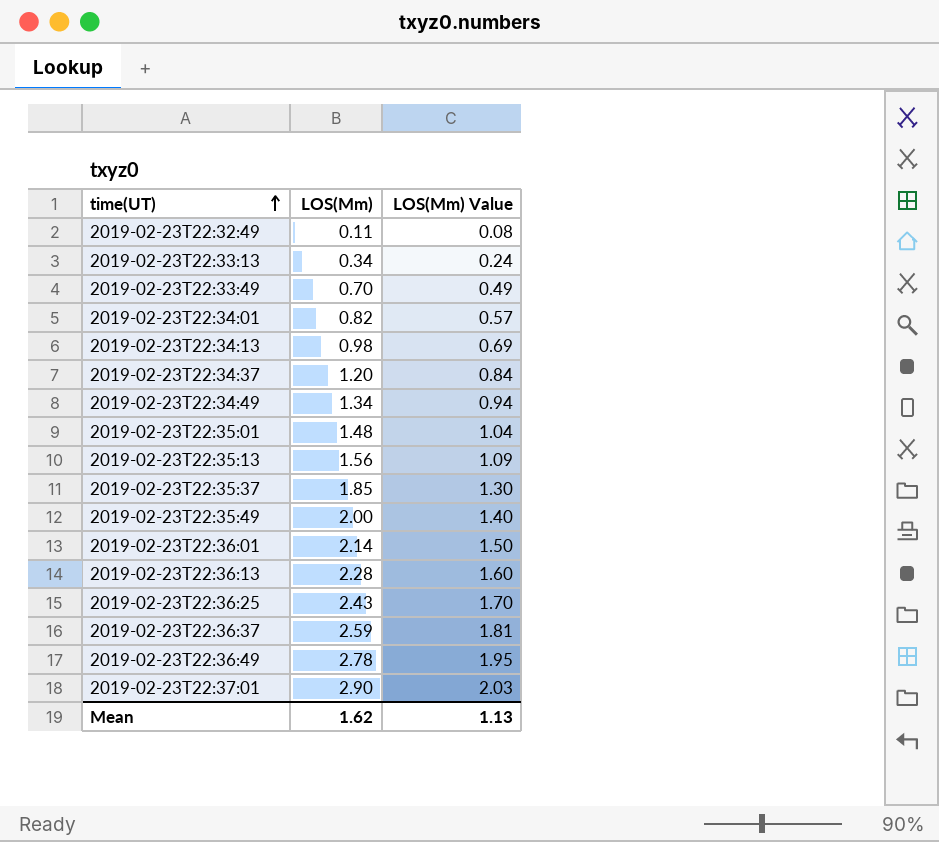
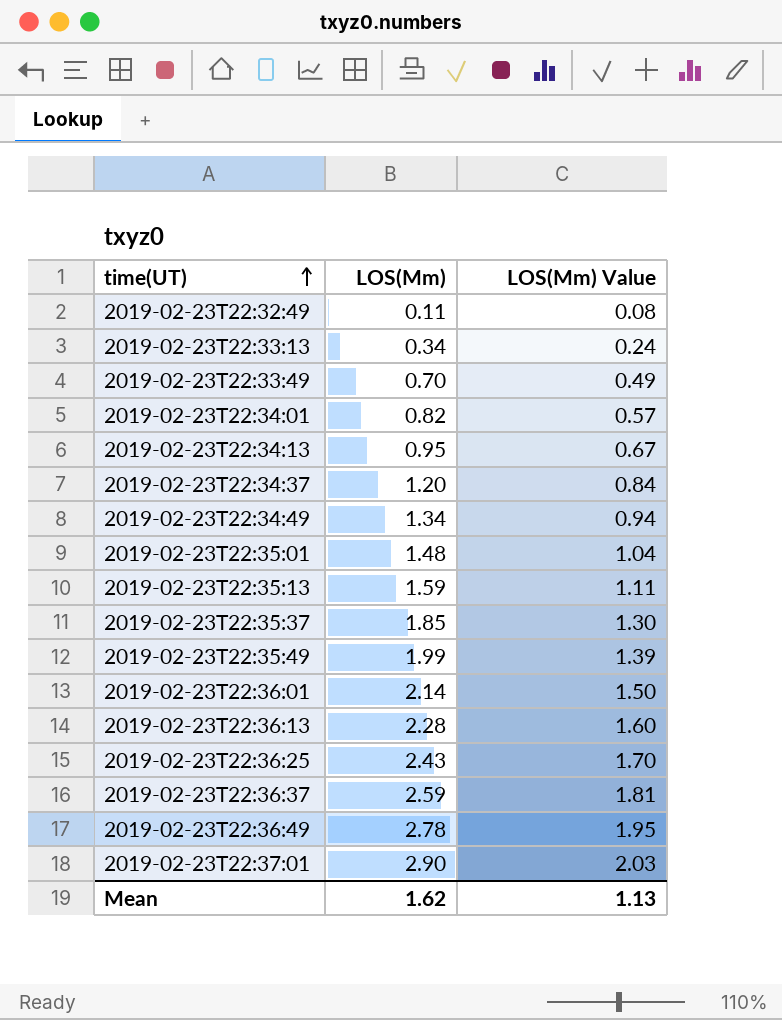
2019-02-23T22:34:13 | LOS(Mm): 0.98 -> 0.95
2019-02-23T22:34:13 | LOS(Mm) Value: 0.69 -> 0.67
2019-02-23T22:35:13 | LOS(Mm): 1.56 -> 1.59
2019-02-23T22:35:13 | LOS(Mm) Value: 1.09 -> 1.11
2019-02-23T22:35:49 | LOS(Mm): 2.00 -> 1.99
2019-02-23T22:35:49 | LOS(Mm) Value: 1.40 -> 1.39

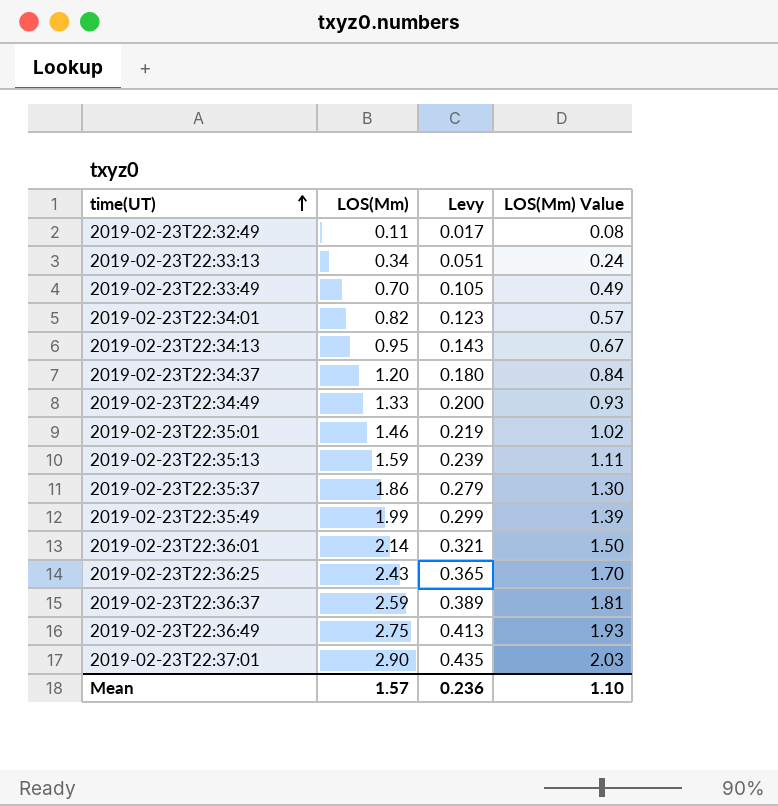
column Levy | formula: none -> [LOS(Mm)] * 0.15
row 2019-02-23T22:36:13: 2.28 | 1.60 -> none
2019-02-23T22:34:49 | LOS(Mm): 1.34 -> 1.33
2019-02-23T22:34:49 | LOS(Mm) Value: 0.94 -> 0.93
2019-02-23T22:35:01 | LOS(Mm): 1.48 -> 1.46
2019-02-23T22:35:01 | LOS(Mm) Value: 1.04 -> 1.02
2019-02-23T22:35:37 | LOS(Mm): 1.85 -> 1.86
2019-02-23T22:36:49 | LOS(Mm): 2.78 -> 2.75
2019-02-23T22:36:49 | LOS(Mm) Value: 1.95 -> 1.93
Mean | LOS(Mm): 1.62 -> 1.57
Mean | LOS(Mm) Value: 1.13 -> 1.10

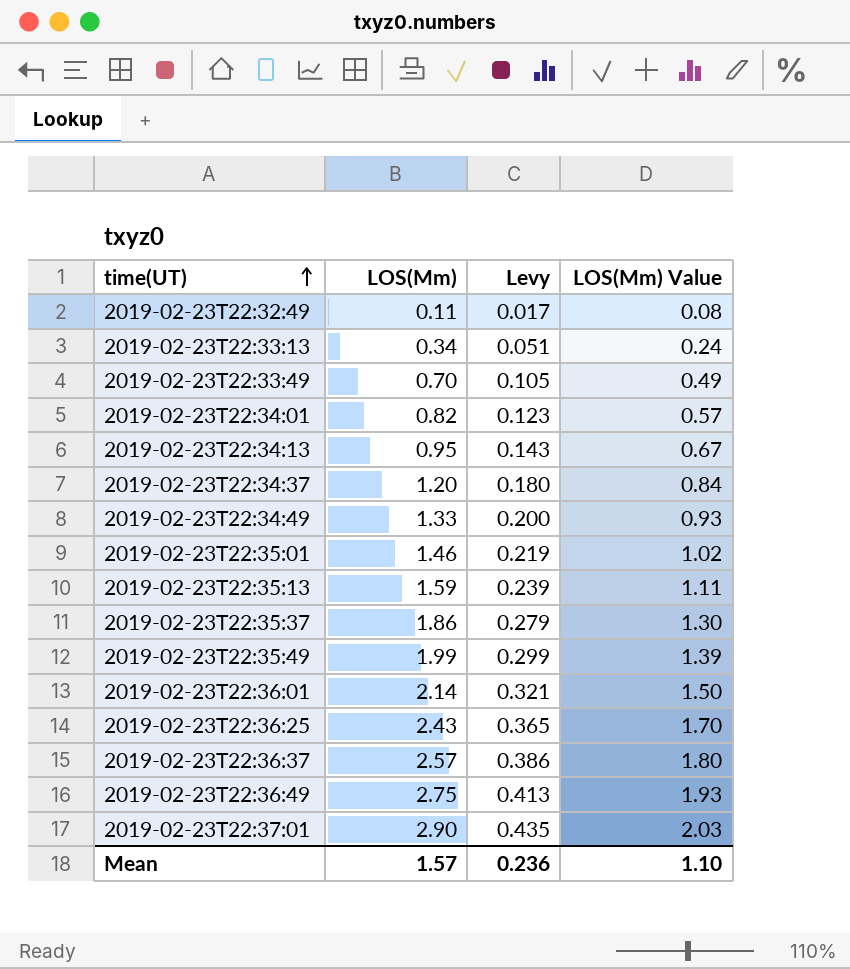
2019-02-23T22:36:37 | LOS(Mm): 2.59 -> 2.57
2019-02-23T22:36:37 | Levy: 0.389 -> 0.386
2019-02-23T22:36:37 | LOS(Mm) Value: 1.81 -> 1.80

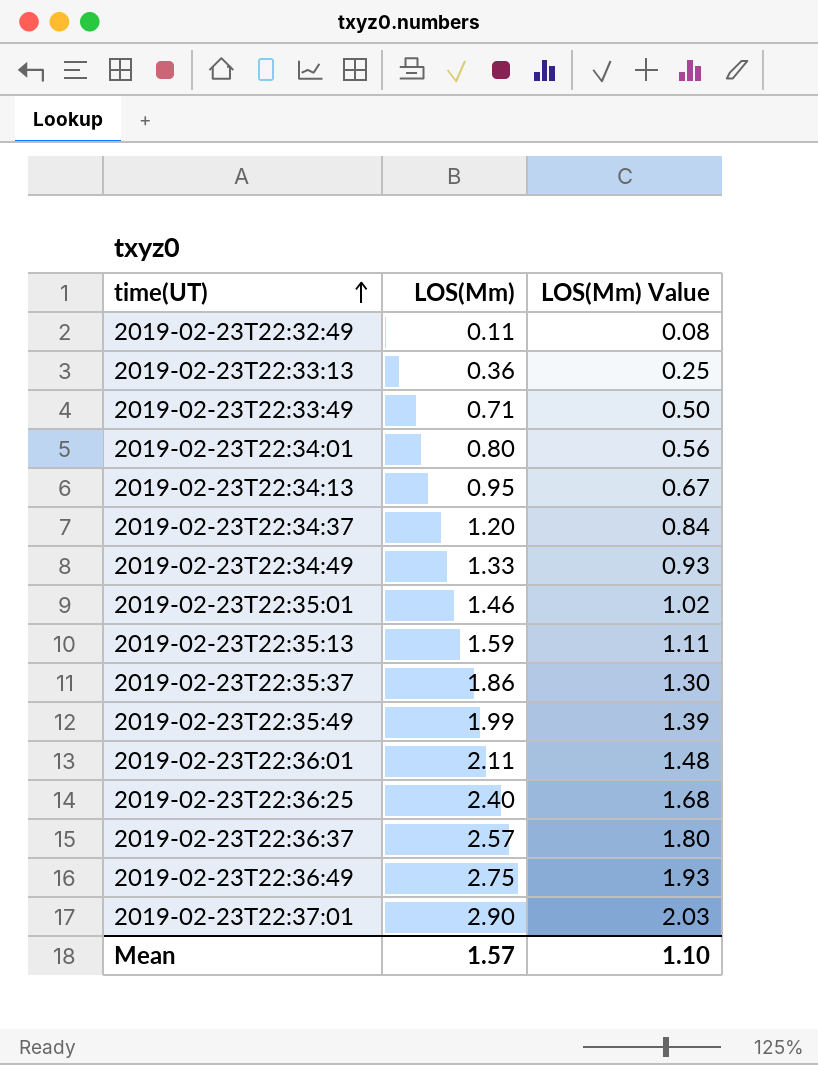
column Levy | formula: [LOS(Mm)] * 0.15 -> none
2019-02-23T22:33:13 | LOS(Mm): 0.34 -> 0.36
2019-02-23T22:33:13 | LOS(Mm) Value: 0.24 -> 0.25
2019-02-23T22:33:49 | LOS(Mm): 0.70 -> 0.71
2019-02-23T22:33:49 | LOS(Mm) Value: 0.49 -> 0.50
2019-02-23T22:34:01 | LOS(Mm): 0.82 -> 0.80
2019-02-23T22:34:01 | LOS(Mm) Value: 0.57 -> 0.56
2019-02-23T22:36:01 | LOS(Mm): 2.14 -> 2.11
2019-02-23T22:36:01 | LOS(Mm) Value: 1.50 -> 1.48
2019-02-23T22:36:25 | LOS(Mm): 2.43 -> 2.40
2019-02-23T22:36:25 | LOS(Mm) Value: 1.70 -> 1.68

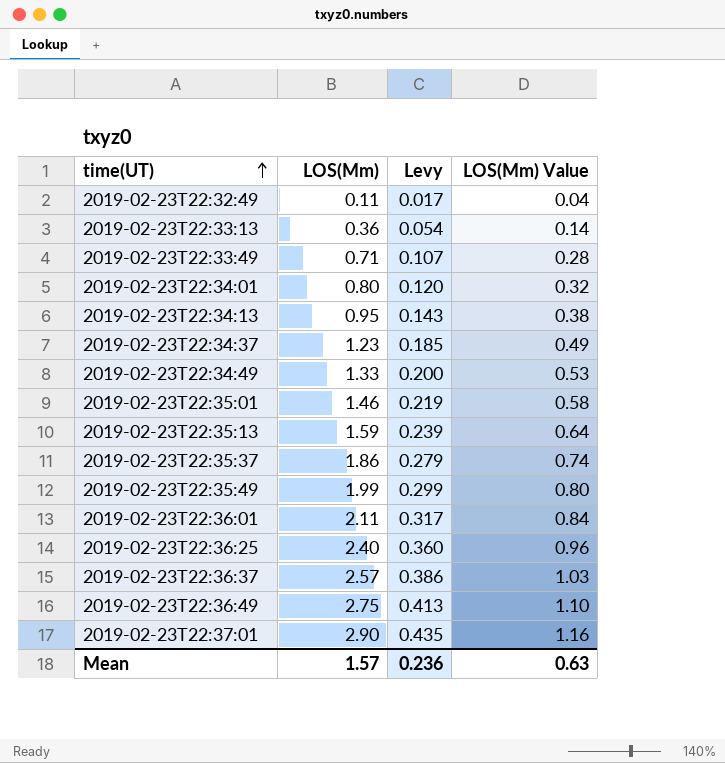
column Levy | formula: none -> [LOS(Mm)] * 0.15
column LOS(Mm) Value | formula: [LOS(Mm)] * 0.7 -> [LOS(Mm)] * 0.4
2019-02-23T22:34:37 | LOS(Mm): 1.20 -> 1.23
Mean | LOS(Mm) Value: 1.10 -> 0.63

